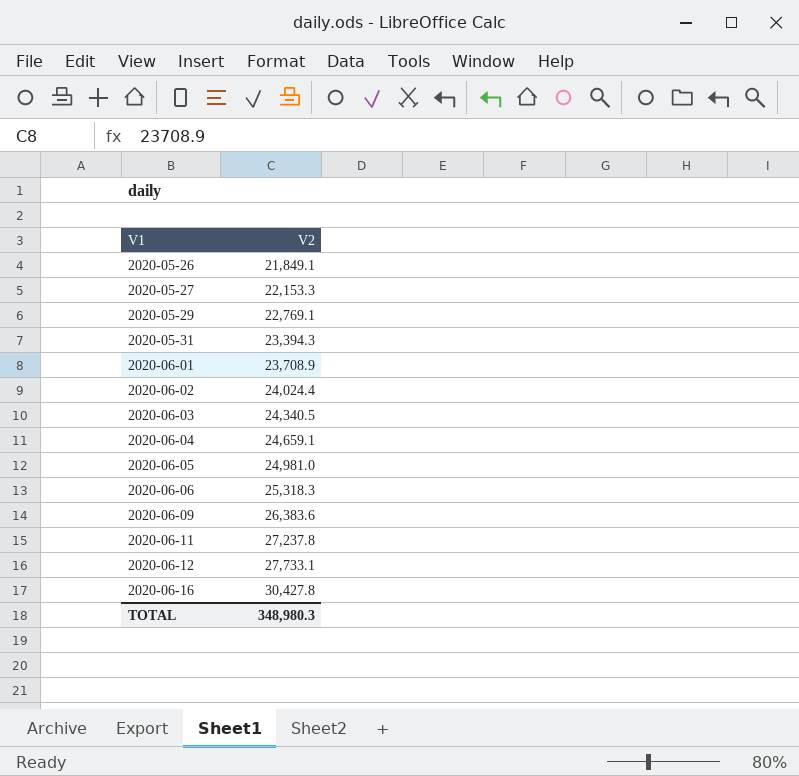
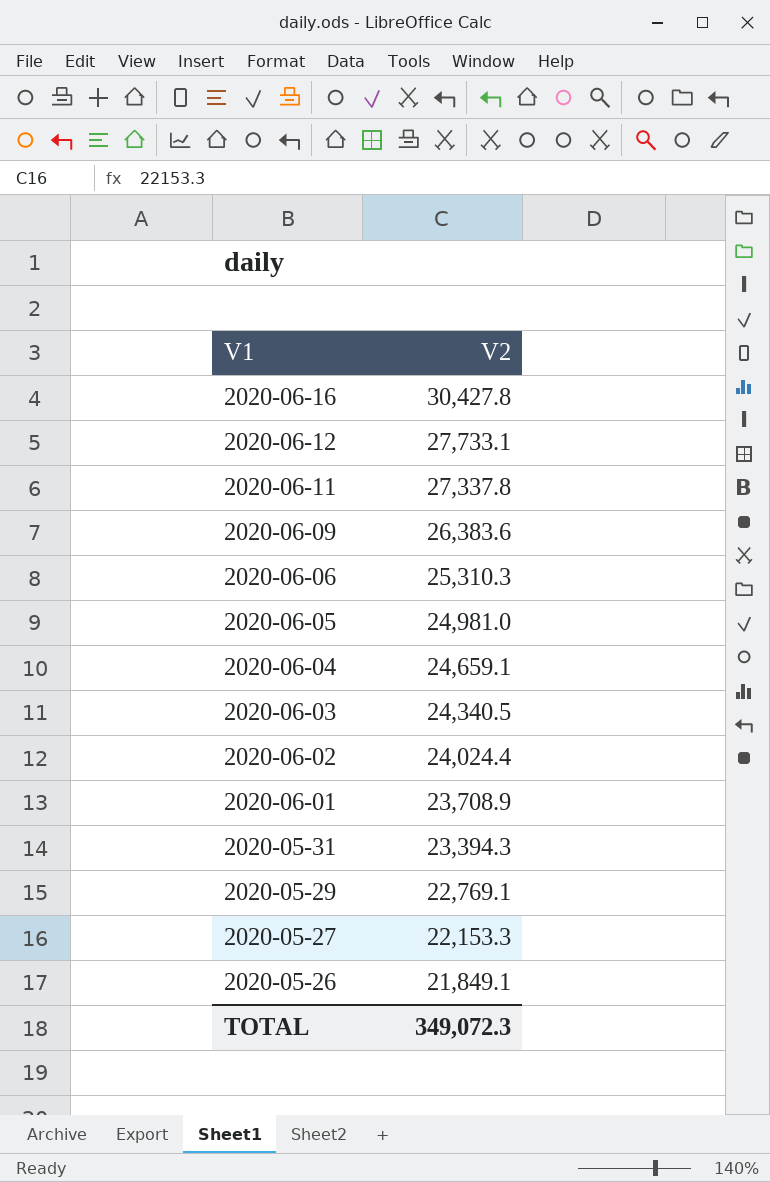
row order: V1 ascending -> V1 descending
2020-06-11 | V2: 27,237.8 -> 27,337.8
2020-06-06 | V2: 25,318.3 -> 25,310.3
TOTAL | V2: 348,980.3 -> 349,072.3

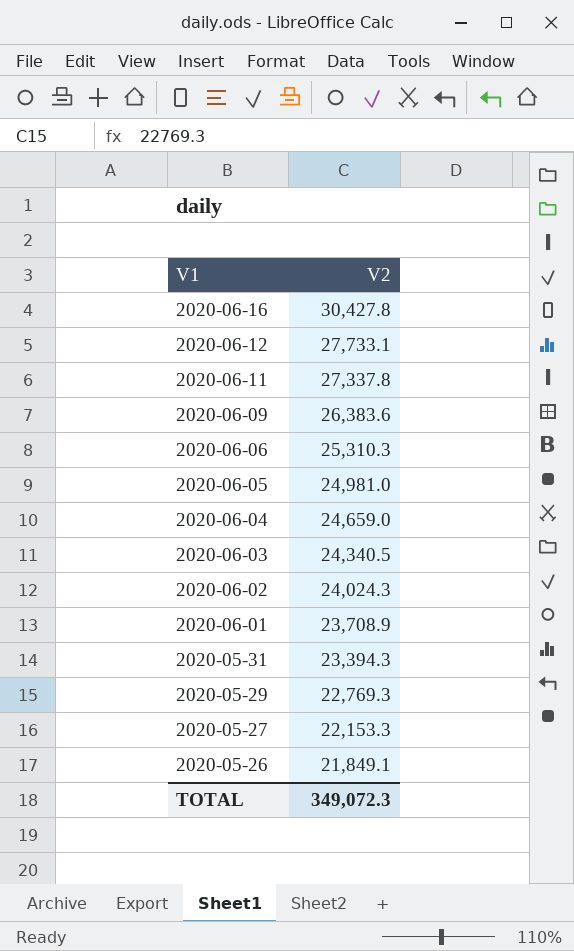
2020-06-04 | V2: 24,659.1 -> 24,659.0
2020-06-02 | V2: 24,024.4 -> 24,024.3
2020-05-29 | V2: 22,769.1 -> 22,769.3

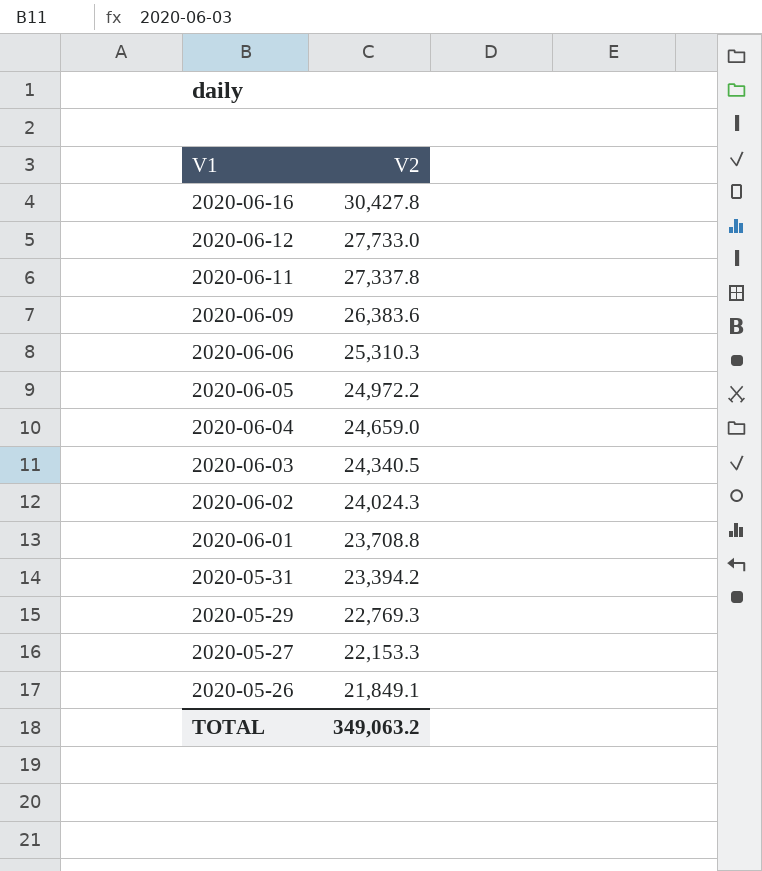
2020-06-12 | V2: 27,733.1 -> 27,733.0
2020-06-05 | V2: 24,981.0 -> 24,972.2
2020-06-01 | V2: 23,708.9 -> 23,708.8
2020-05-31 | V2: 23,394.3 -> 23,394.2
TOTAL | V2: 349,072.3 -> 349,063.2

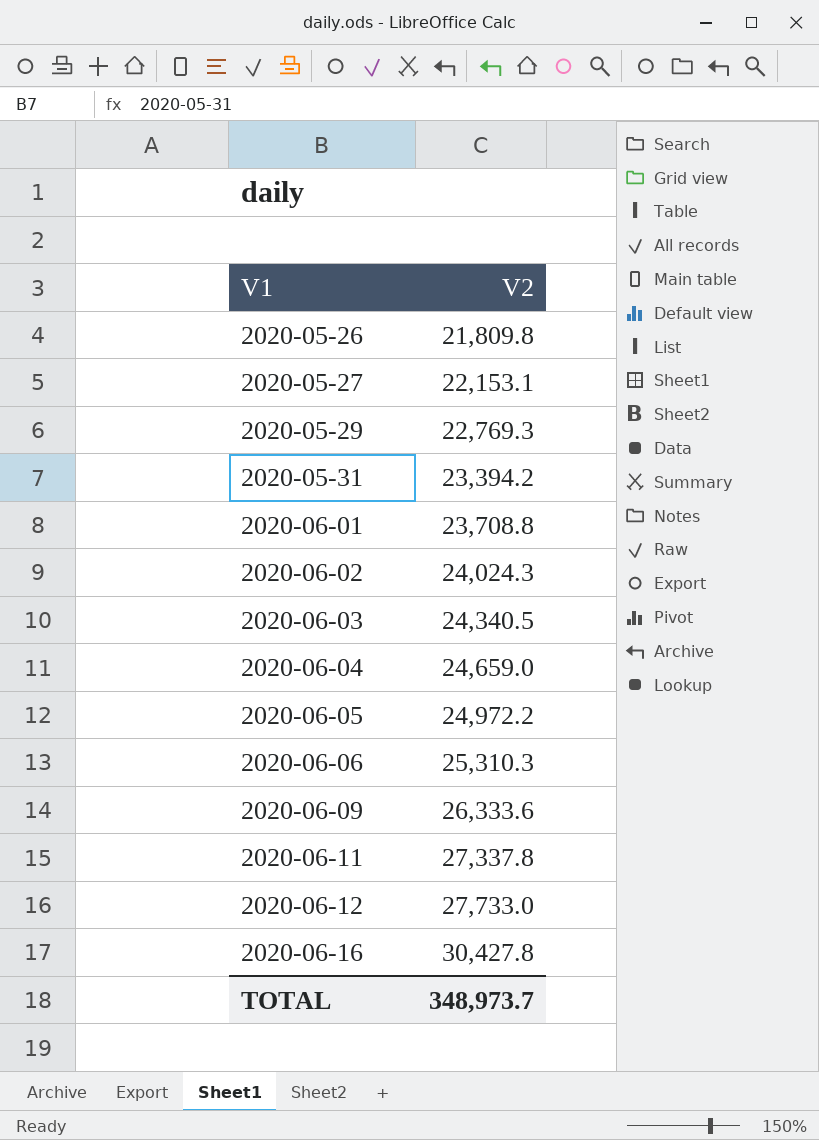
row order: V1 descending -> V1 ascending
2020-05-26 | V2: 21,849.1 -> 21,809.8
2020-05-27 | V2: 22,153.3 -> 22,153.1
2020-06-09 | V2: 26,383.6 -> 26,333.6
TOTAL | V2: 349,063.2 -> 348,973.7

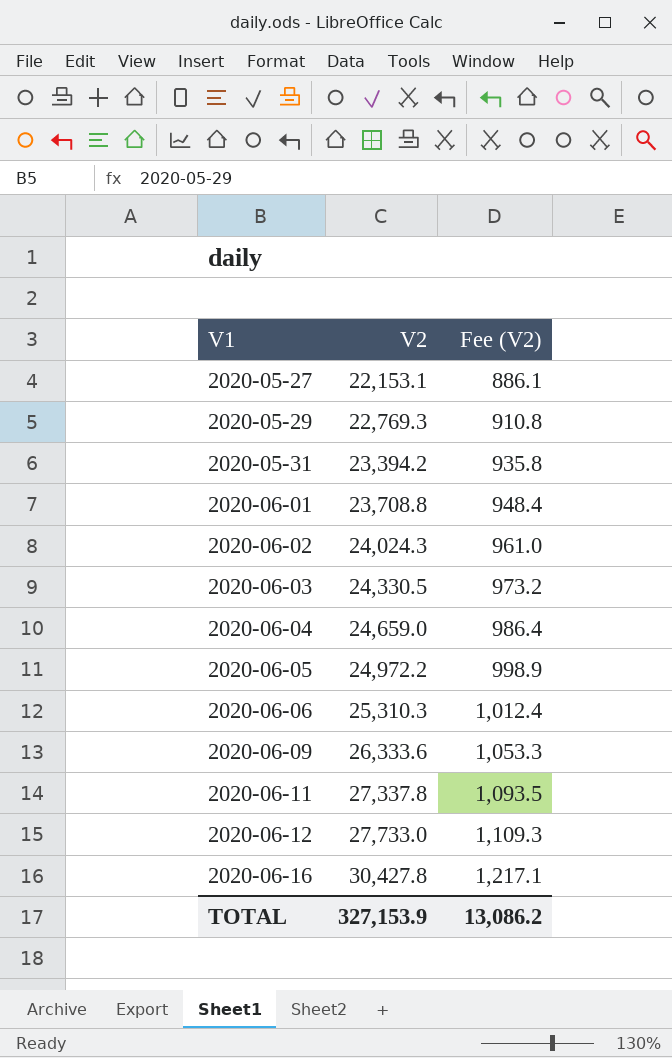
column Fee (V2) | formula: none -> [V2] * 0.04
row 2020-05-26: 21,809.8 -> none
2020-06-03 | V2: 24,340.5 -> 24,330.5
TOTAL | V2: 348,973.7 -> 327,153.9

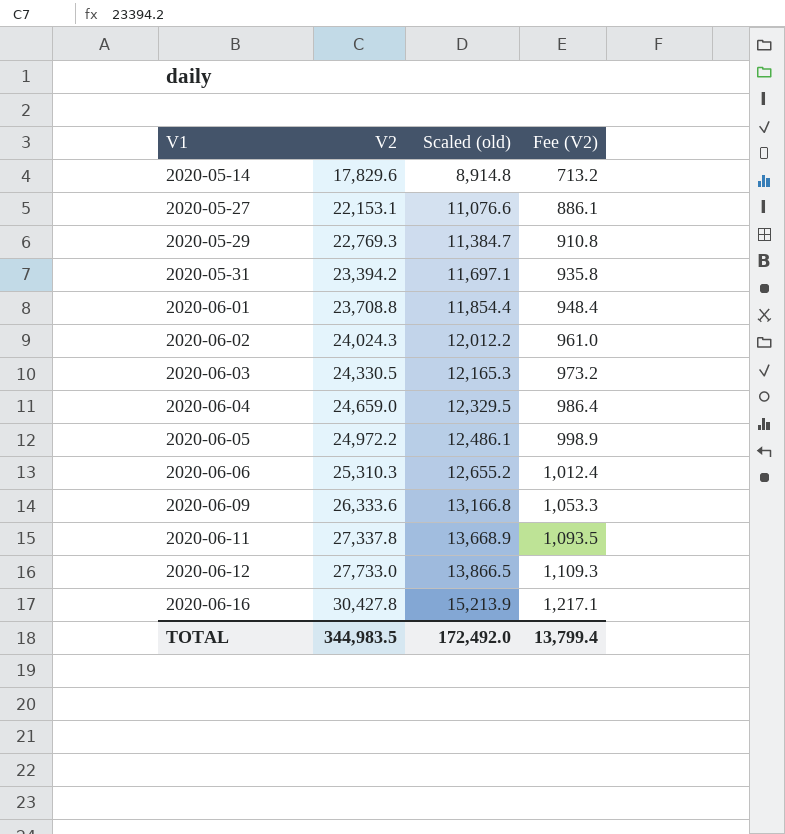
column Scaled (old) | formula: none -> [V2] * 0.5
row 2020-05-14: none -> 17,829.6 | 8,914.8 | 713.2
TOTAL | V2: 327,153.9 -> 344,983.5
TOTAL | Fee (V2): 13,086.2 -> 13,799.4

